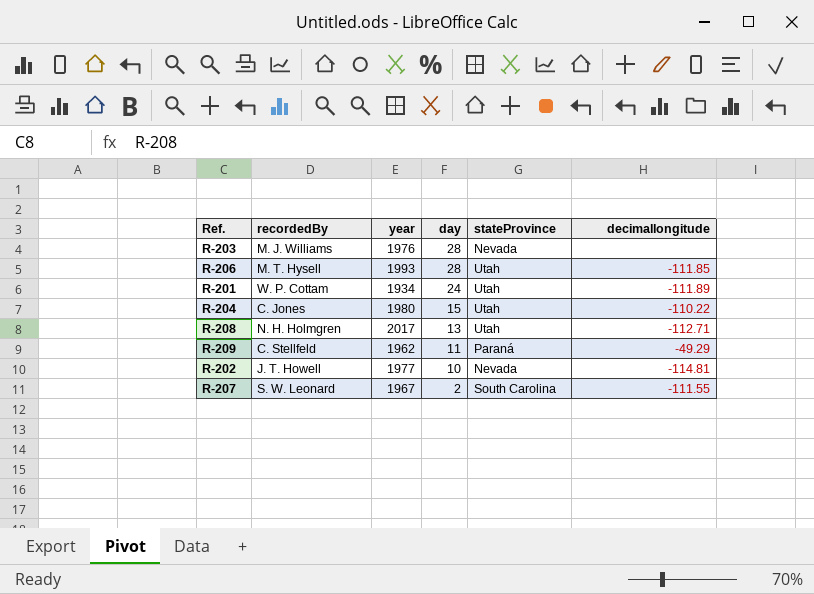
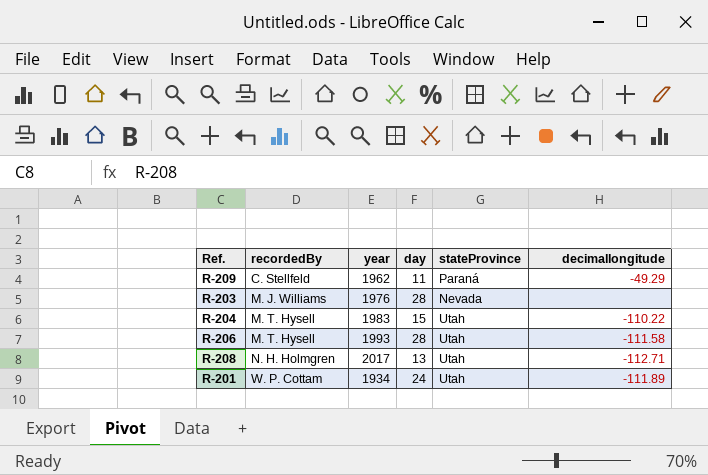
row order: day descending -> recordedBy ascending
row R-202: J. T. Howell | 1977 | 10 | Nevada | -114.81 -> none
row R-207: S. W. Leonard | 1967 | 2 | South Carolina | -111.55 -> none
R-204 | recordedBy: C. Jones -> M. T. Hysell
R-204 | year: 1980 -> 1983
R-206 | decimallongitude: -111.85 -> -111.58

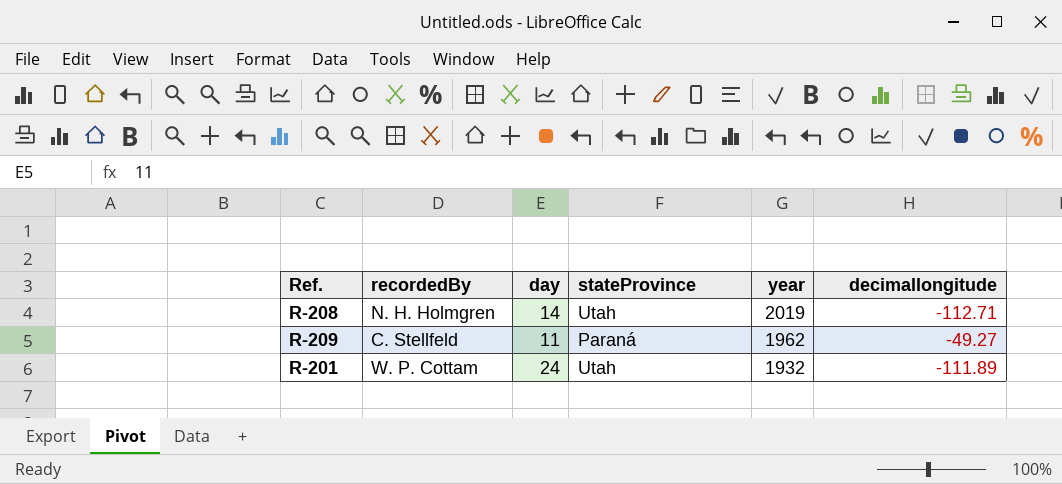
row order: recordedBy ascending -> year descending
column year | position: 3 -> 5
row R-203: M. J. Williams | 1976 | 28 | Nevada | none -> none
row R-204: M. T. Hysell | 1983 | 15 | Utah | -110.22 -> none
row R-206: M. T. Hysell | 1993 | 28 | Utah | -111.58 -> none
R-208 | day: 13 -> 14
R-208 | year: 2017 -> 2019
R-209 | decimallongitude: -49.29 -> -49.27
R-201 | year: 1934 -> 1932

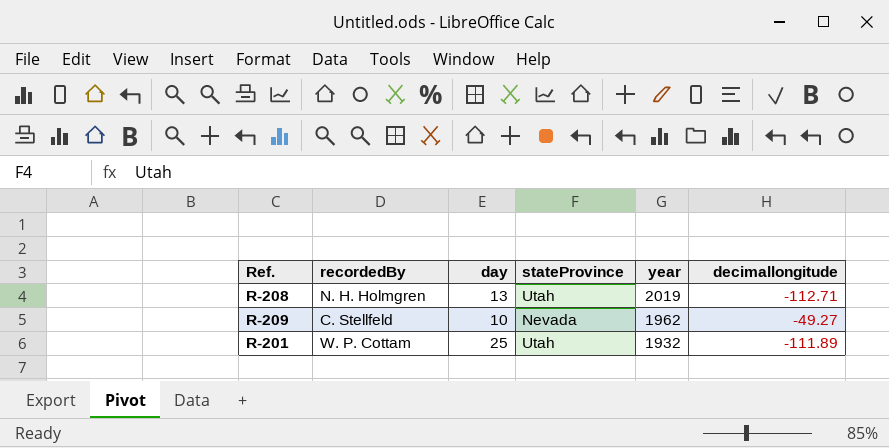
R-208 | day: 14 -> 13
R-209 | day: 11 -> 10
R-209 | stateProvince: Paraná -> Nevada
R-201 | day: 24 -> 25

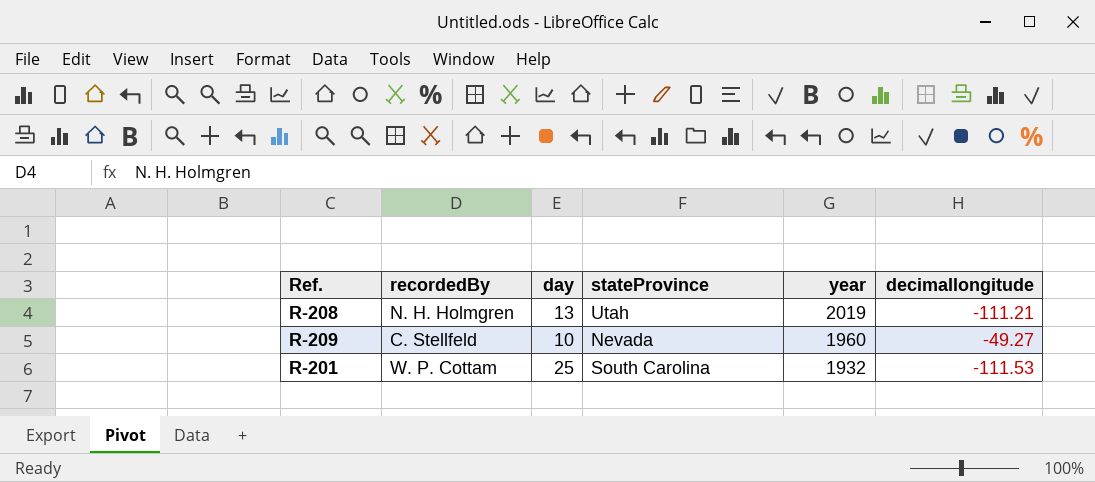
R-208 | decimallongitude: -112.71 -> -111.21
R-209 | year: 1962 -> 1960
R-201 | stateProvince: Utah -> South Carolina
R-201 | decimallongitude: -111.89 -> -111.53

